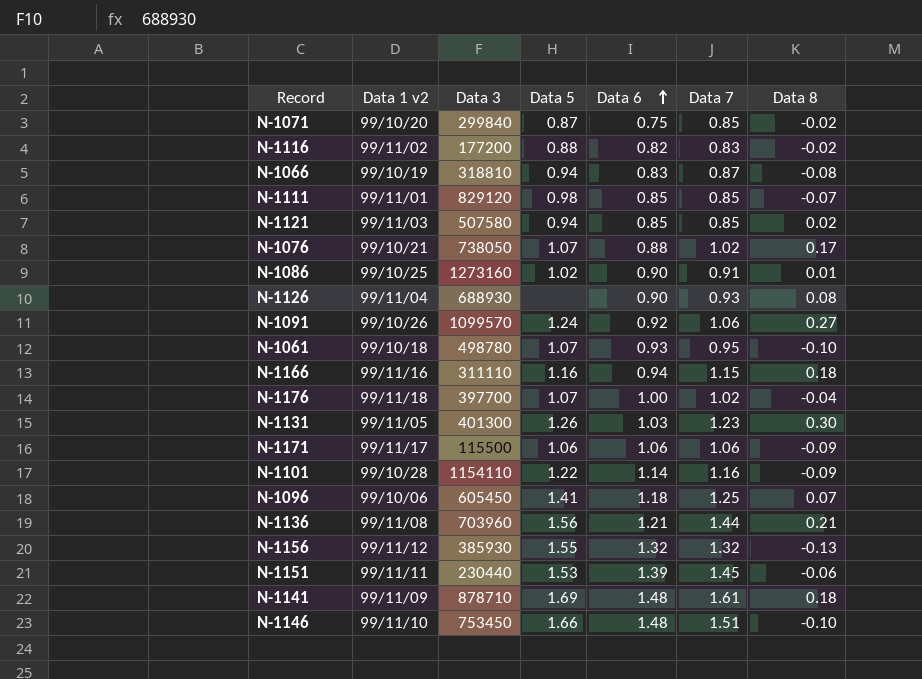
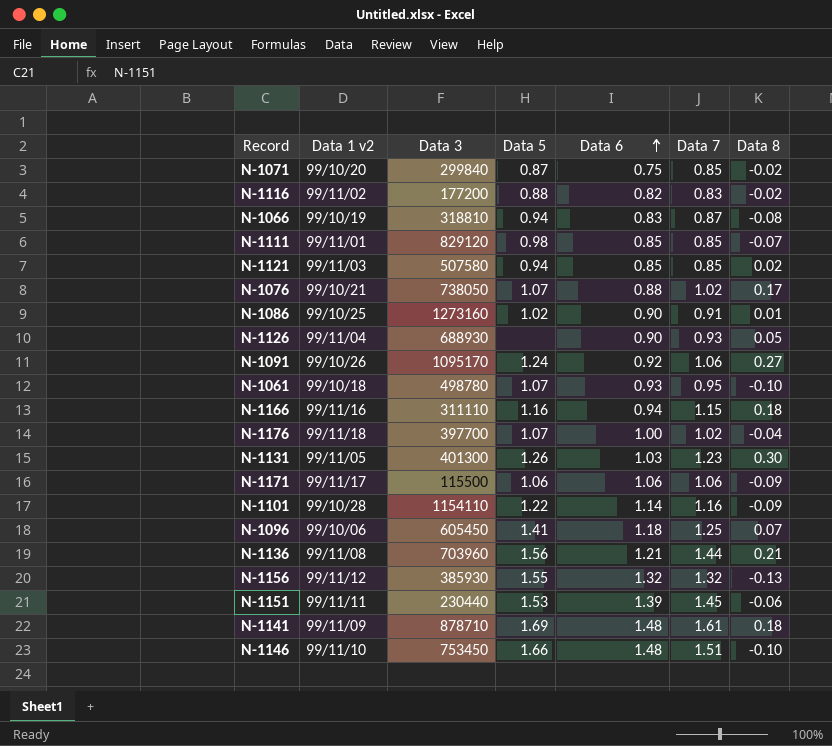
N-1126 | Data 8: 0.08 -> 0.05
N-1091 | Data 3: 1099570 -> 1095170

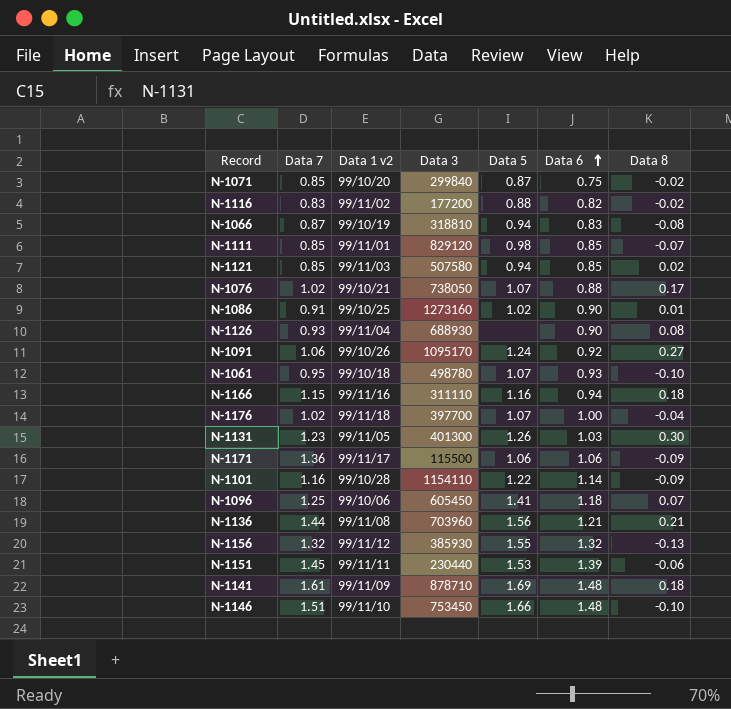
column Data 7 | position: 6 -> 2
N-1126 | Data 8: 0.05 -> 0.08
N-1171 | Data 7: 1.06 -> 1.36

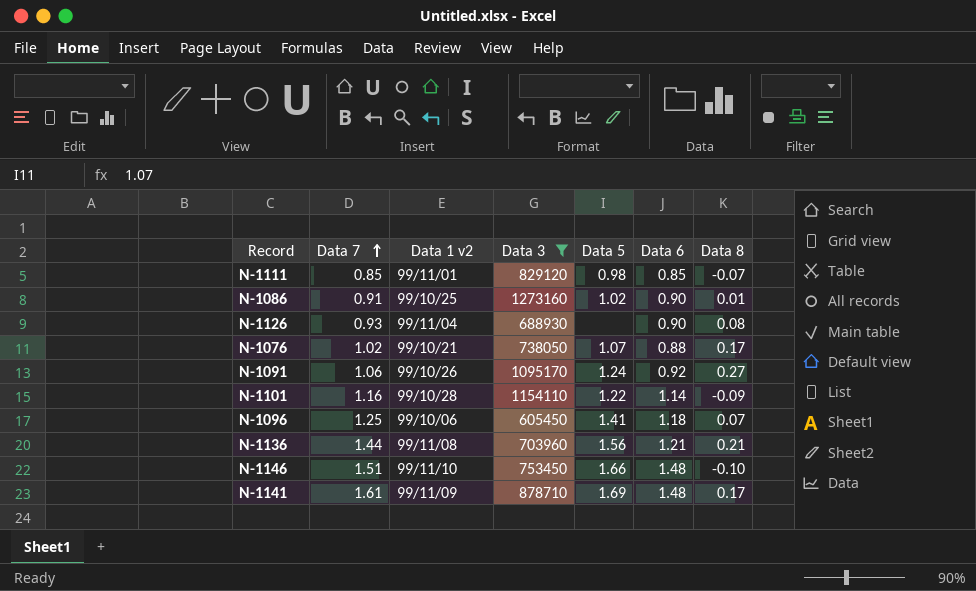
filter: none -> Data 3 >= 605450
row order: Data 6 ascending -> Data 7 ascending
N-1141 | Data 8: 0.18 -> 0.17

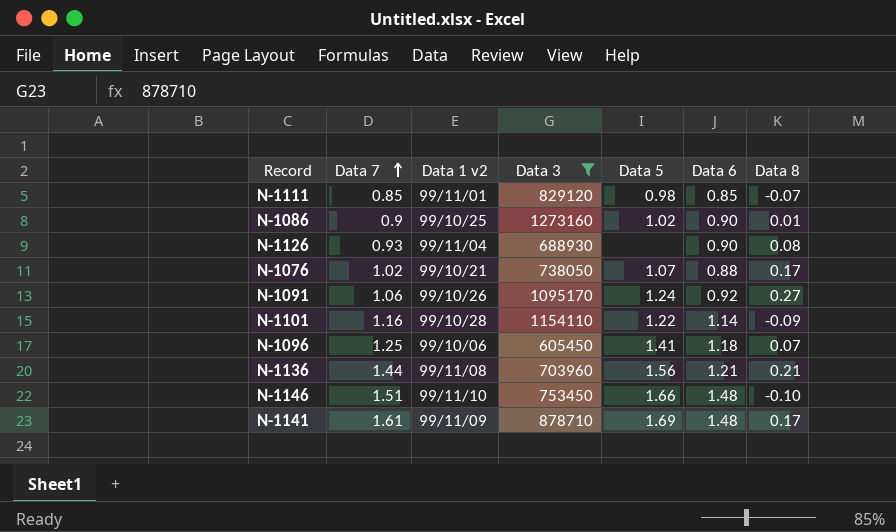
N-1086 | Data 7: 0.91 -> 0.9

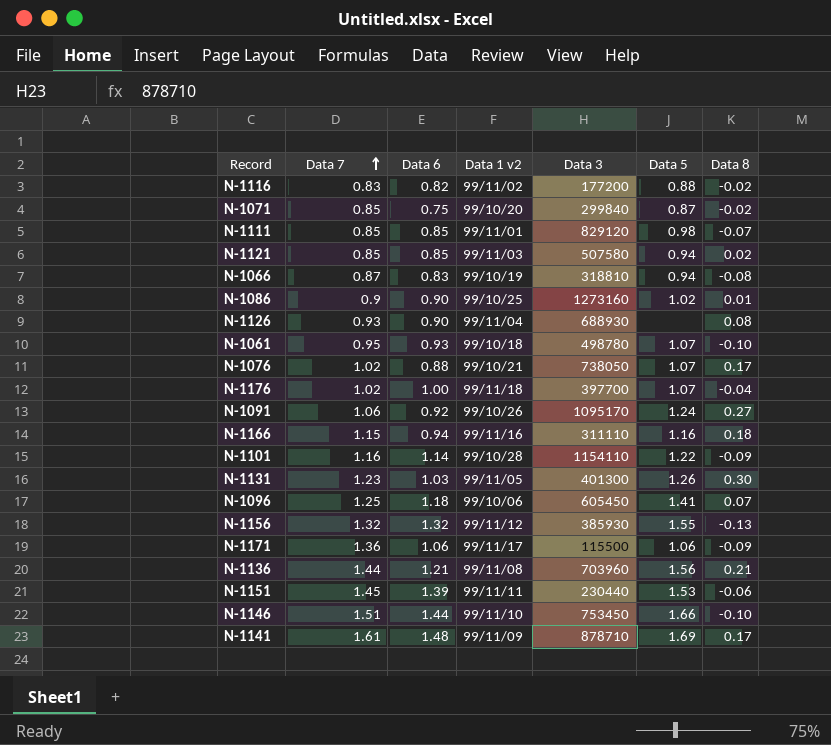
filter: Data 3 >= 605450 -> none
column Data 6 | position: 6 -> 3
N-1146 | Data 6: 1.48 -> 1.44

